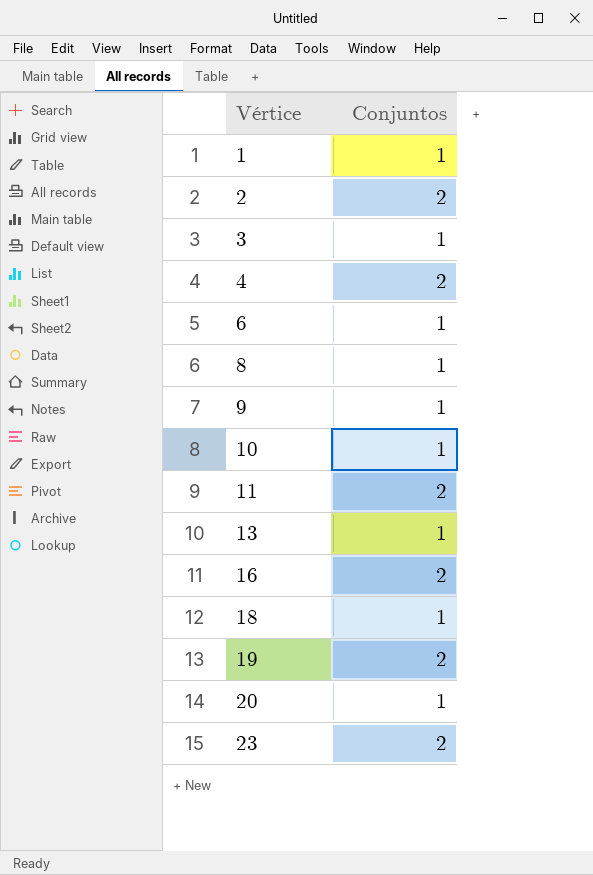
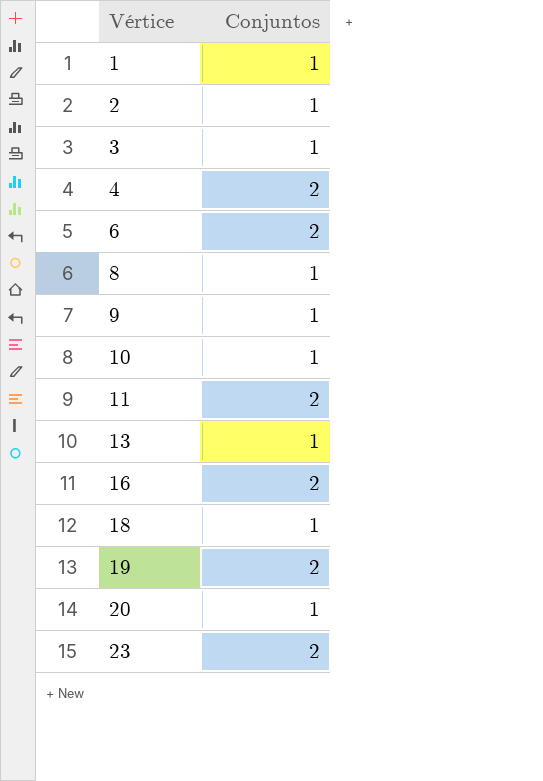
2 | Conjuntos: 2 -> 1
6 | Conjuntos: 1 -> 2

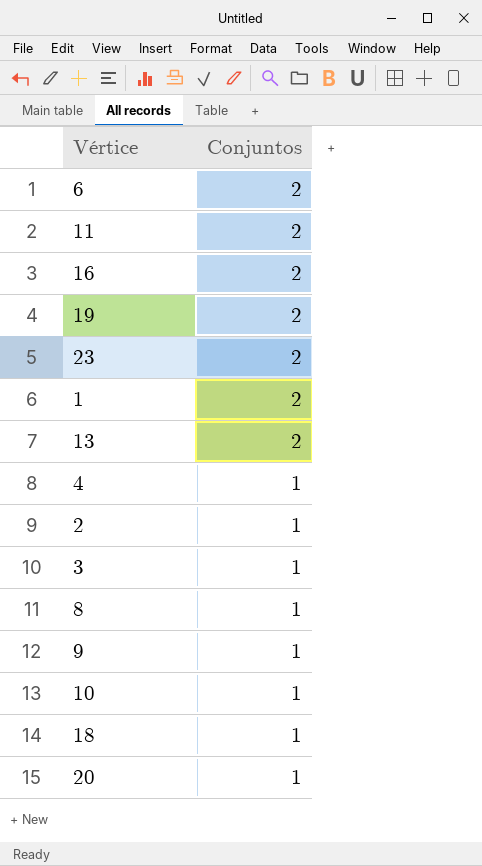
row order: Vértice ascending -> Conjuntos descending
1 | Conjuntos: 1 -> 2
13 | Conjuntos: 1 -> 2
4 | Conjuntos: 2 -> 1

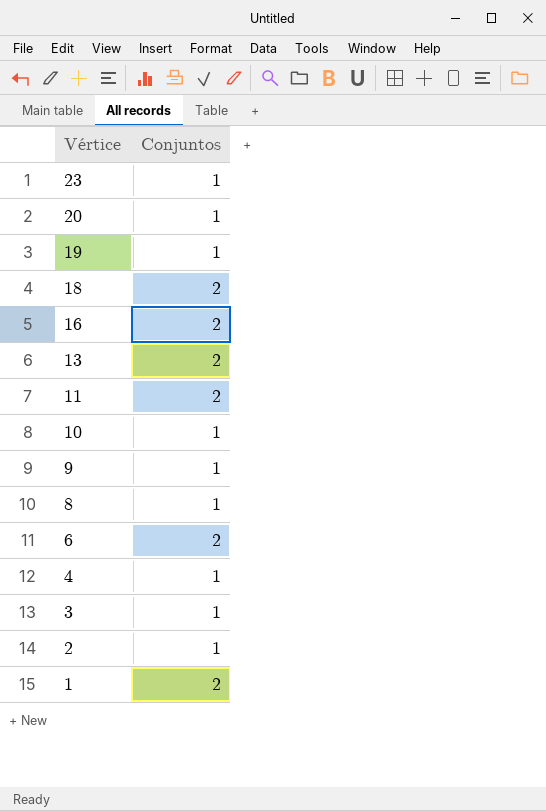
row order: Conjuntos descending -> Vértice descending
23 | Conjuntos: 2 -> 1
19 | Conjuntos: 2 -> 1
18 | Conjuntos: 1 -> 2

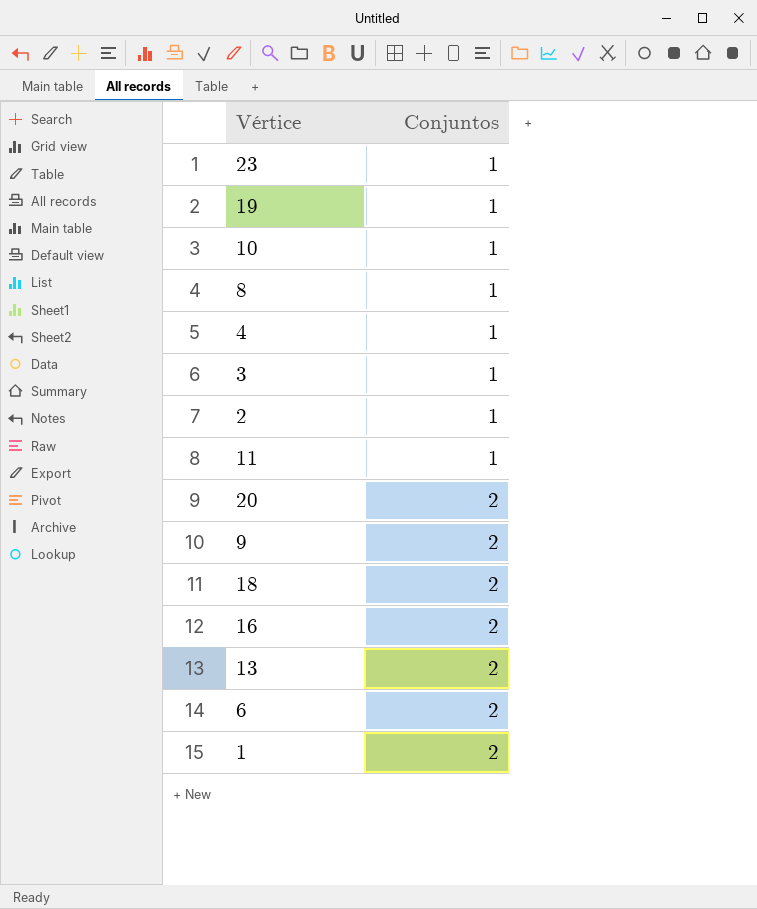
row order: Vértice descending -> Conjuntos ascending
11 | Conjuntos: 2 -> 1
20 | Conjuntos: 1 -> 2
9 | Conjuntos: 1 -> 2

